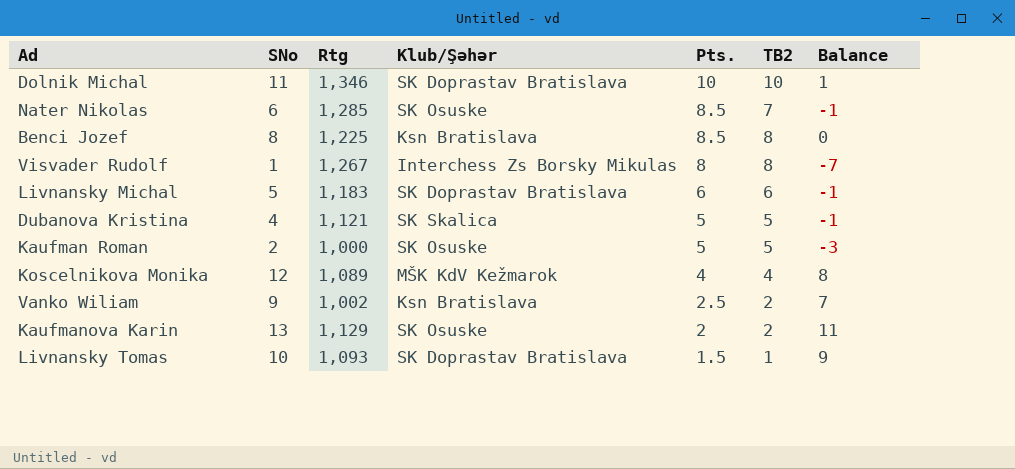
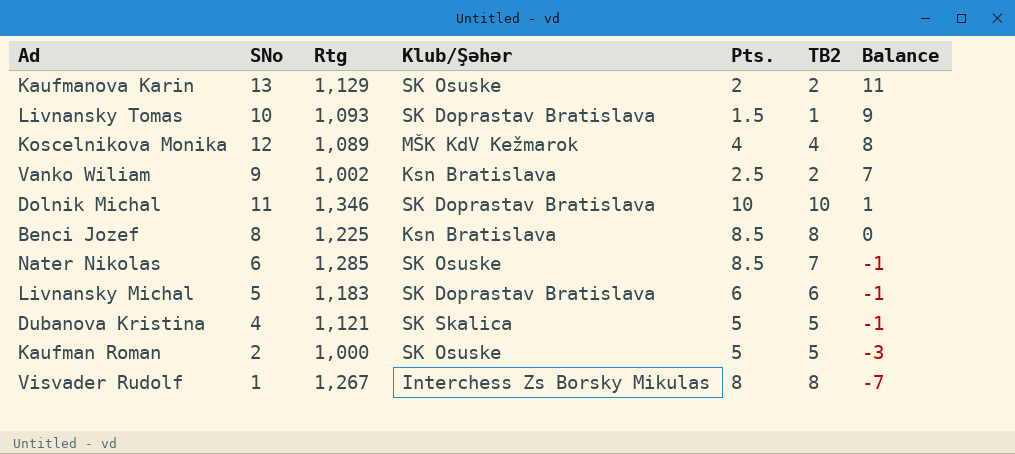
row order: Pts. descending -> Balance descending

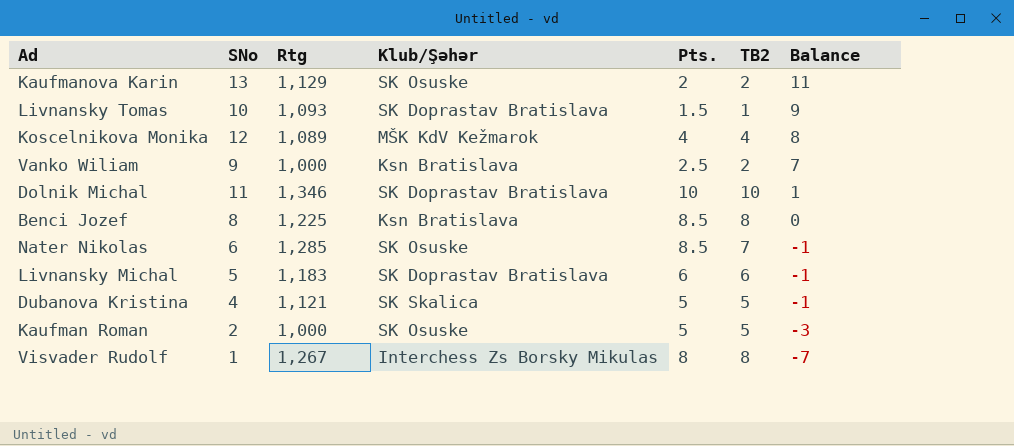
Vanko Wiliam | Rtg: 1,002 -> 1,000

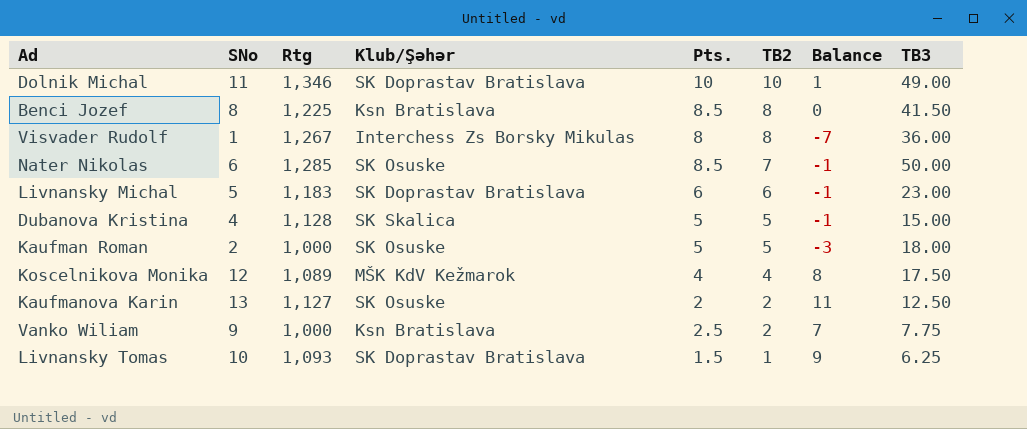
row order: Balance descending -> TB2 descending
column TB3 | position: none -> 8
Dubanova Kristina | Rtg: 1,121 -> 1,128
Kaufmanova Karin | Rtg: 1,129 -> 1,127

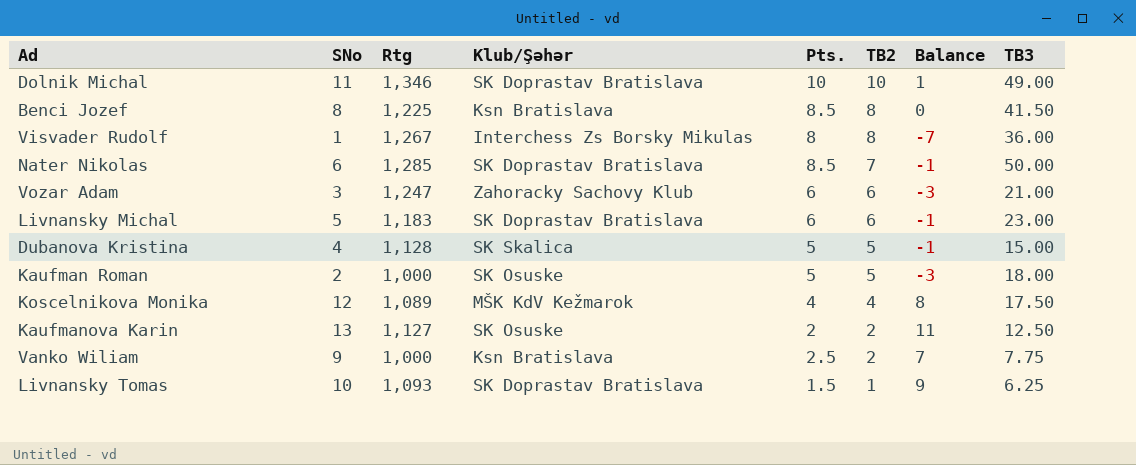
Nater Nikolas | Klub/Şəhər: SK Osuske -> SK Doprastav Bratislava
row Vozar Adam: none -> 3 | 1,247 | Zahoracky Sachovy Klub | 6 | 6 | -3 | 21.00

